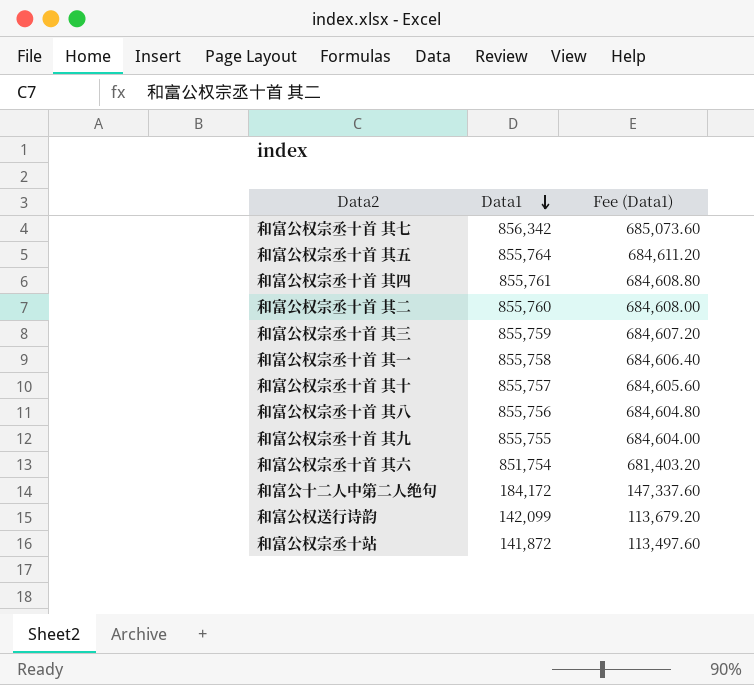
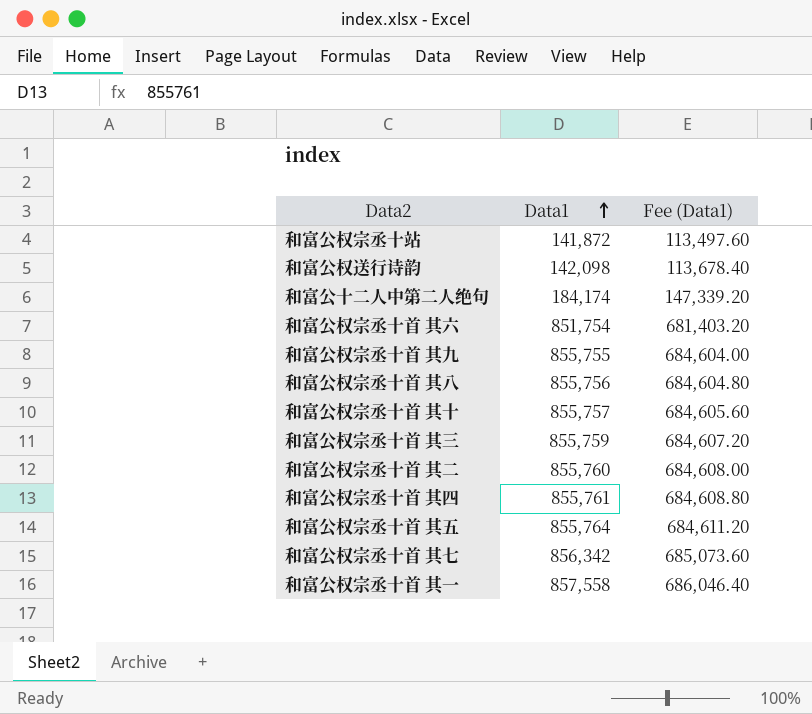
row order: Data1 descending -> Data1 ascending
和富公权送行诗韵 | Data1: 142,099 -> 142,098
和富公权送行诗韵 | Fee (Data1): 113,679.20 -> 113,678.40
和富公十二人中第二人绝句 | Data1: 184,172 -> 184,174
和富公十二人中第二人绝句 | Fee (Data1): 147,337.60 -> 147,339.20
和富公权宗丞十首 其一 | Data1: 855,758 -> 857,558
和富公权宗丞十首 其一 | Fee (Data1): 684,606.40 -> 686,046.40

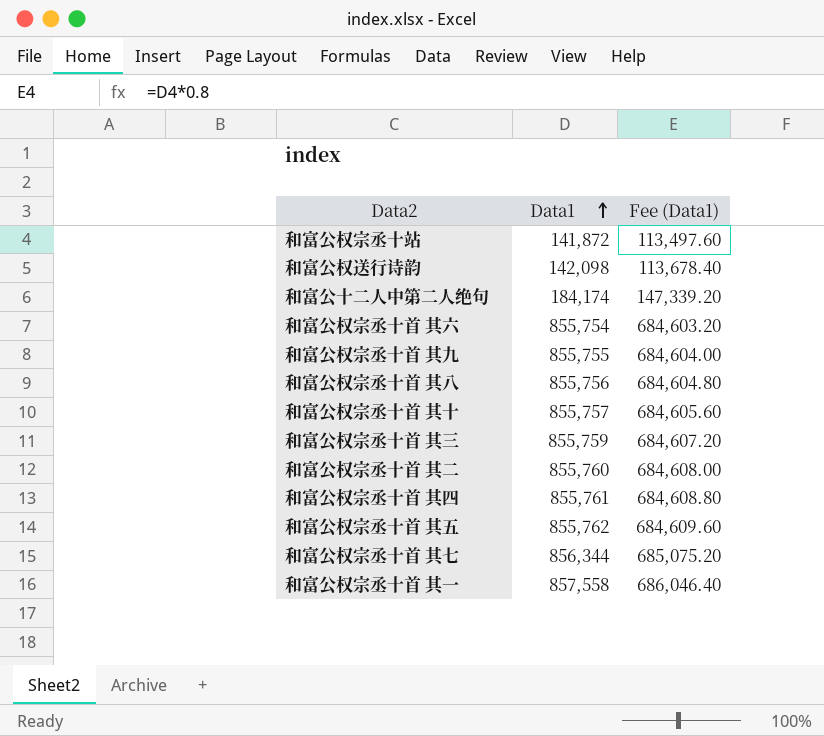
和富公权宗丞十首 其六 | Data1: 851,754 -> 855,754
和富公权宗丞十首 其六 | Fee (Data1): 681,403.20 -> 684,603.20
和富公权宗丞十首 其五 | Data1: 855,764 -> 855,762
和富公权宗丞十首 其五 | Fee (Data1): 684,611.20 -> 684,609.60
和富公权宗丞十首 其七 | Data1: 856,342 -> 856,344
和富公权宗丞十首 其七 | Fee (Data1): 685,073.60 -> 685,075.20

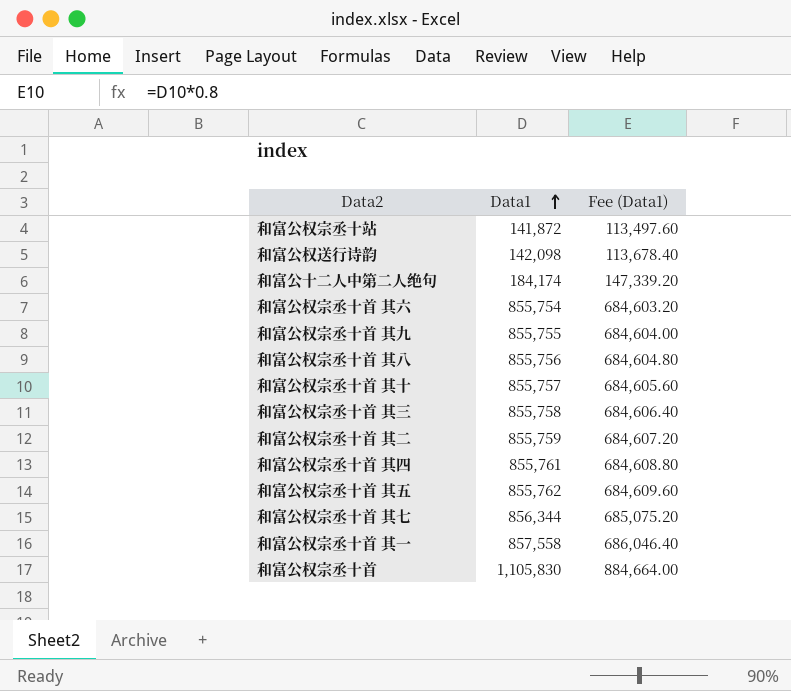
和富公权宗丞十首 其三 | Data1: 855,759 -> 855,758
和富公权宗丞十首 其三 | Fee (Data1): 684,607.20 -> 684,606.40
和富公权宗丞十首 其二 | Data1: 855,760 -> 855,759
和富公权宗丞十首 其二 | Fee (Data1): 684,608.00 -> 684,607.20
row 和富公权宗丞十首: none -> 1,105,830 | 884,664.00

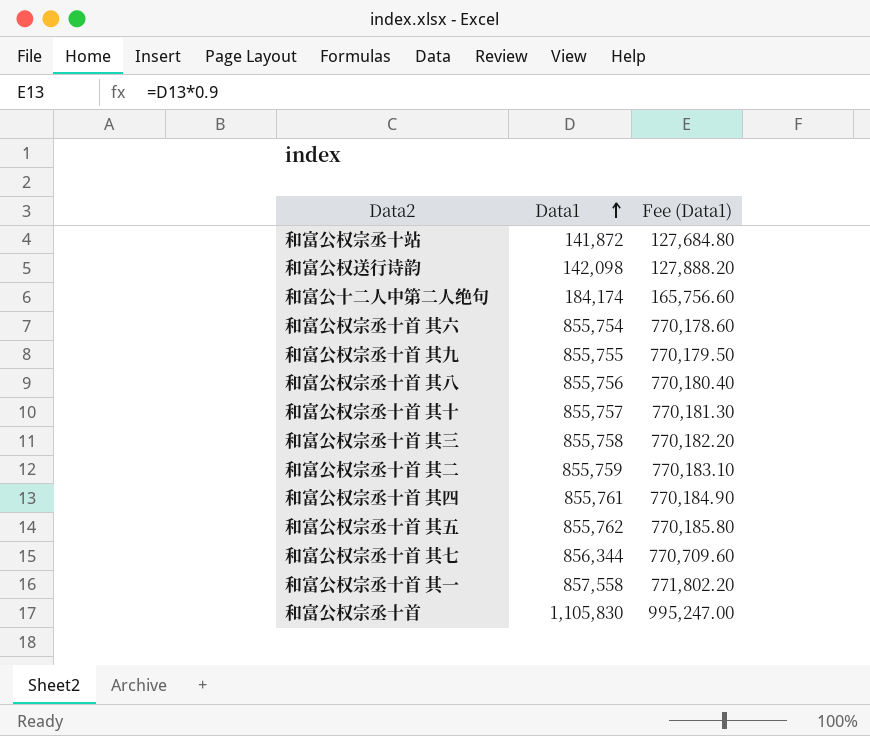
column Fee (Data1) | formula: [Data1] * 0.8 -> [Data1] * 0.9

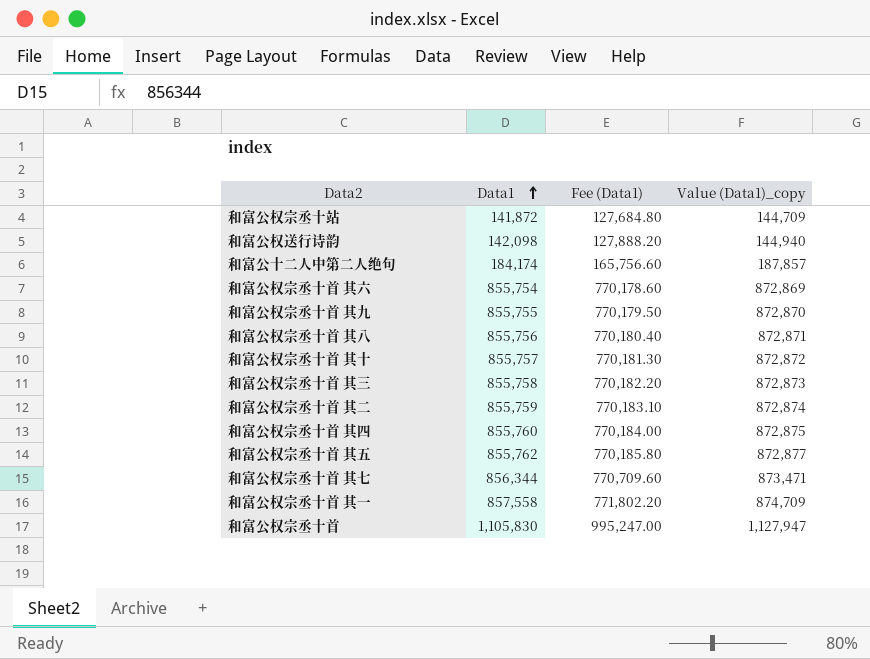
column Value (Data1)_copy | formula: none -> [Data1] * 1.02
和富公权宗丞十首 其四 | Data1: 855,761 -> 855,760
和富公权宗丞十首 其四 | Fee (Data1): 770,184.90 -> 770,184.00

